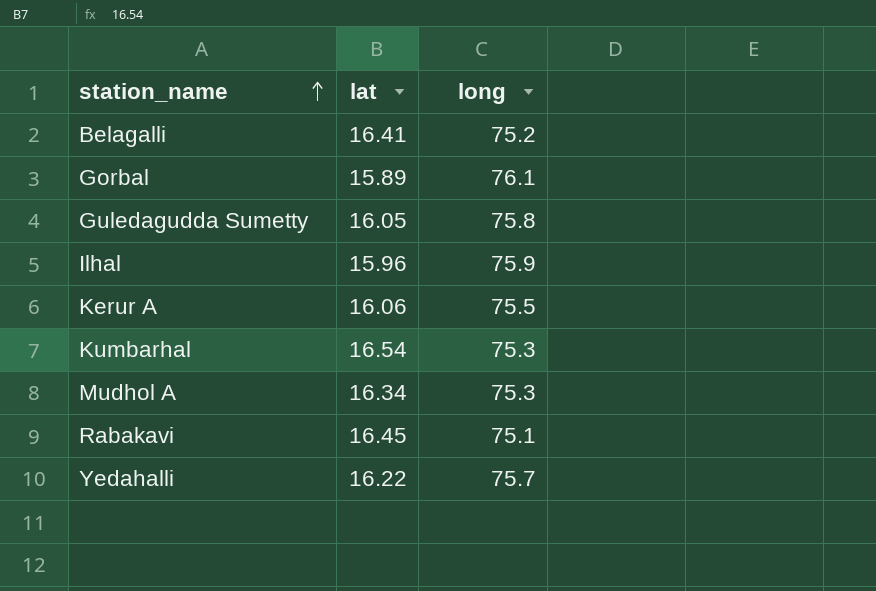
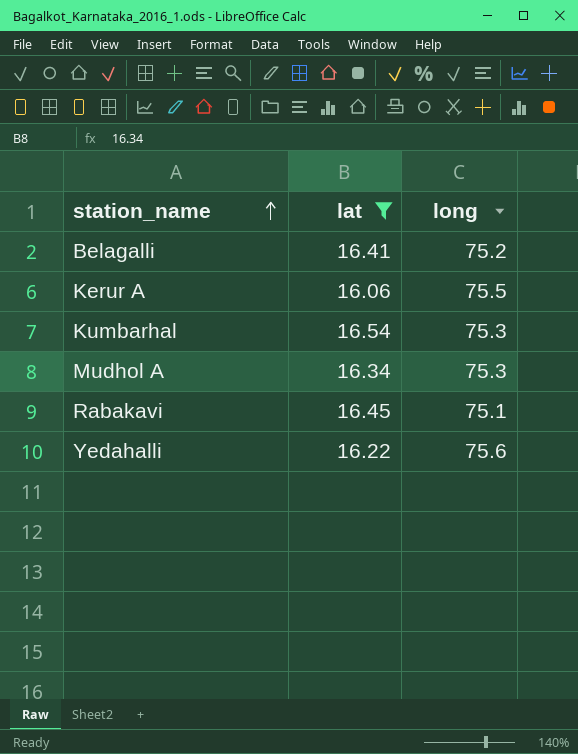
filter: none -> lat >= 16.06
Yedahalli | long: 75.7 -> 75.6

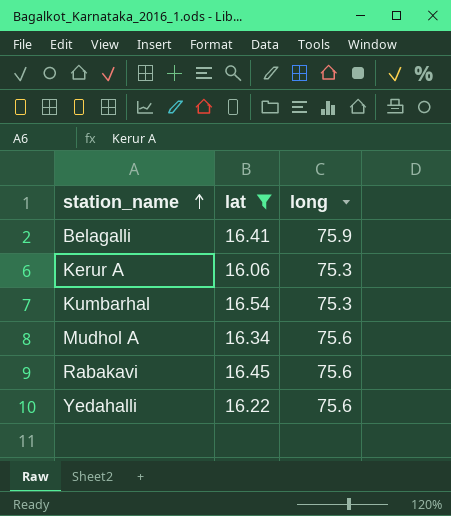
Belagalli | long: 75.2 -> 75.9
Kerur A | long: 75.5 -> 75.3
Mudhol A | long: 75.3 -> 75.6
Rabakavi | long: 75.1 -> 75.6

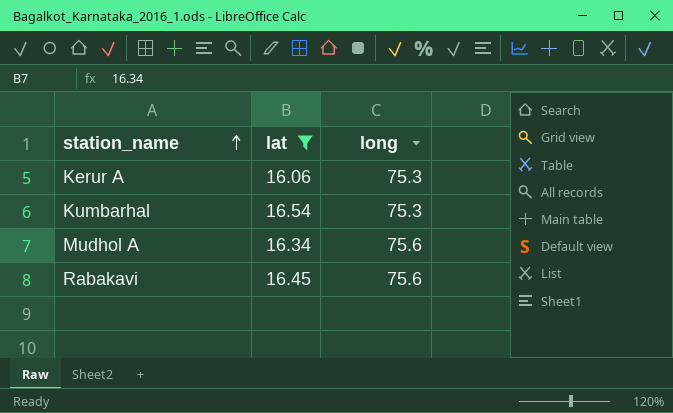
row Belagalli: 16.41 | 75.9 -> none
row Yedahalli: 16.22 | 75.6 -> none

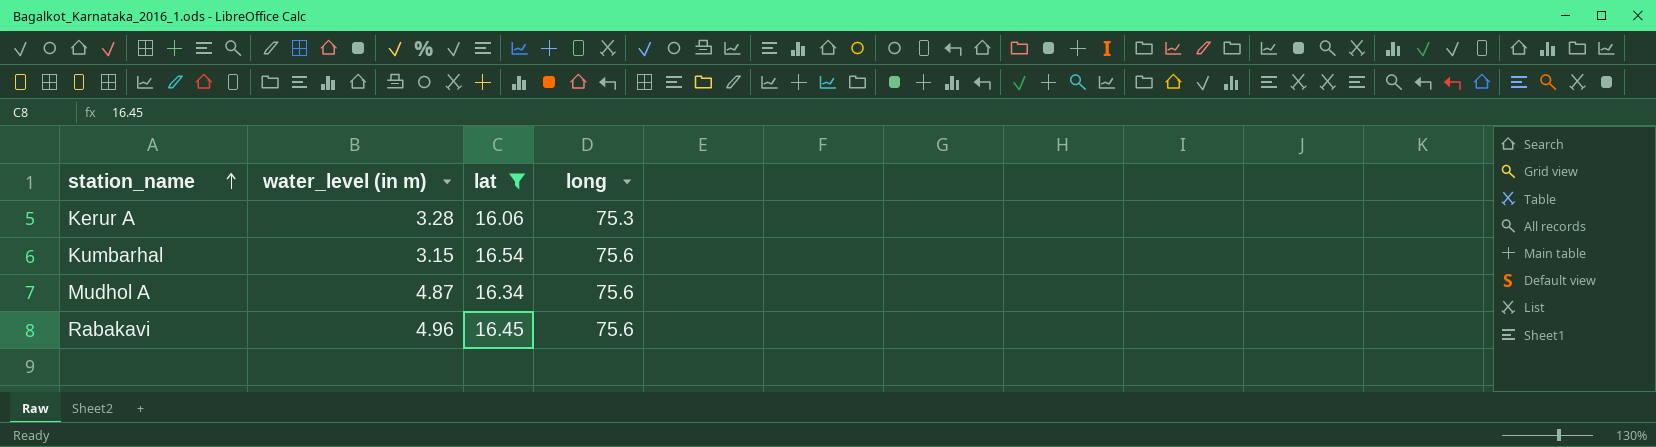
column water_level (in m) | position: none -> 2
Kumbarhal | long: 75.3 -> 75.6

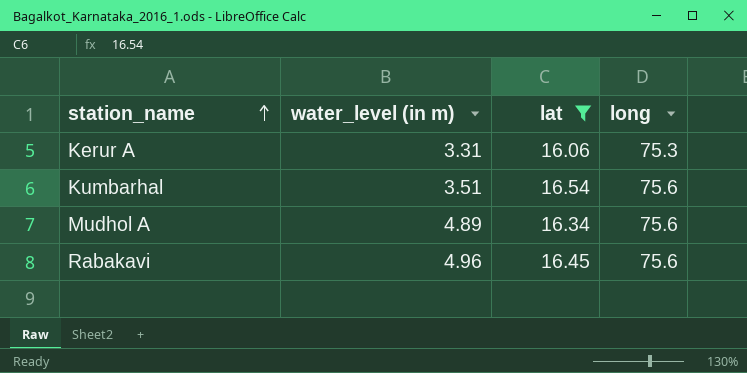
Kerur A | water_level (in m): 3.28 -> 3.31
Kumbarhal | water_level (in m): 3.15 -> 3.51
Mudhol A | water_level (in m): 4.87 -> 4.89

